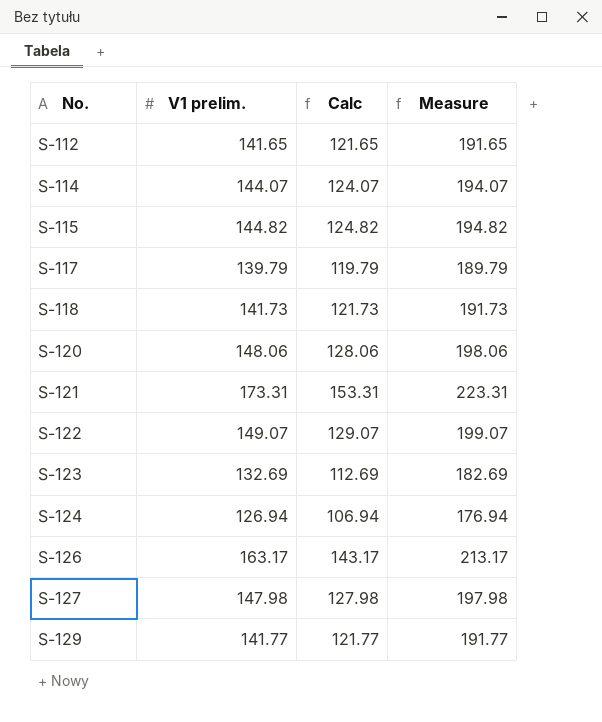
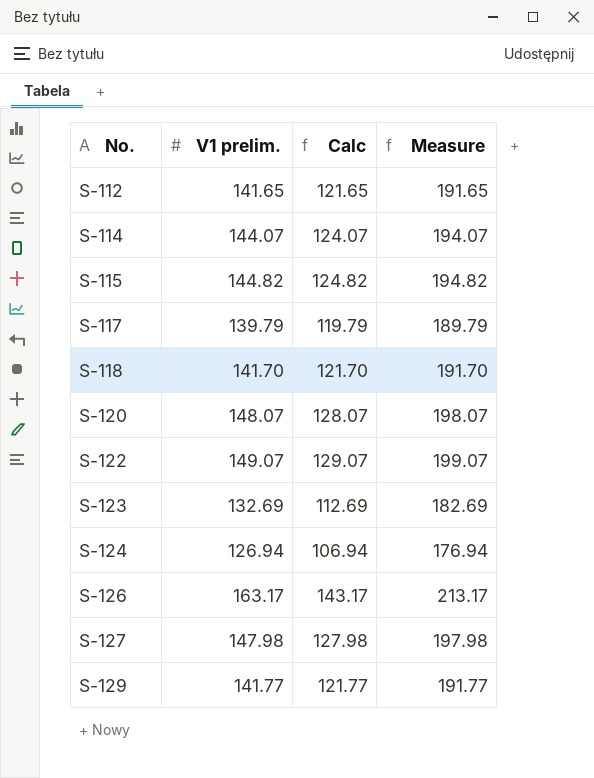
row S-121: 173.31 | 153.31 | 223.31 -> none
S-118 | V1 prelim.: 141.73 -> 141.70
S-118 | Calc: 121.73 -> 121.70
S-118 | Measure: 191.73 -> 191.70
S-120 | V1 prelim.: 148.06 -> 148.07
S-120 | Calc: 128.06 -> 128.07
S-120 | Measure: 198.06 -> 198.07

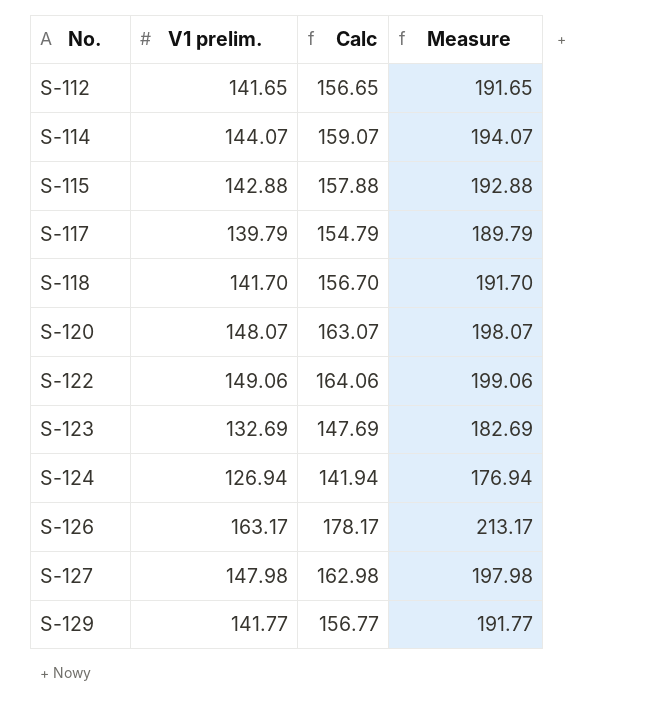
column Calc | formula: [V1 prelim.] - 20 -> [V1 prelim.] + 15
S-115 | V1 prelim.: 144.82 -> 142.88
S-115 | Measure: 194.82 -> 192.88
S-122 | V1 prelim.: 149.07 -> 149.06
S-122 | Measure: 199.07 -> 199.06

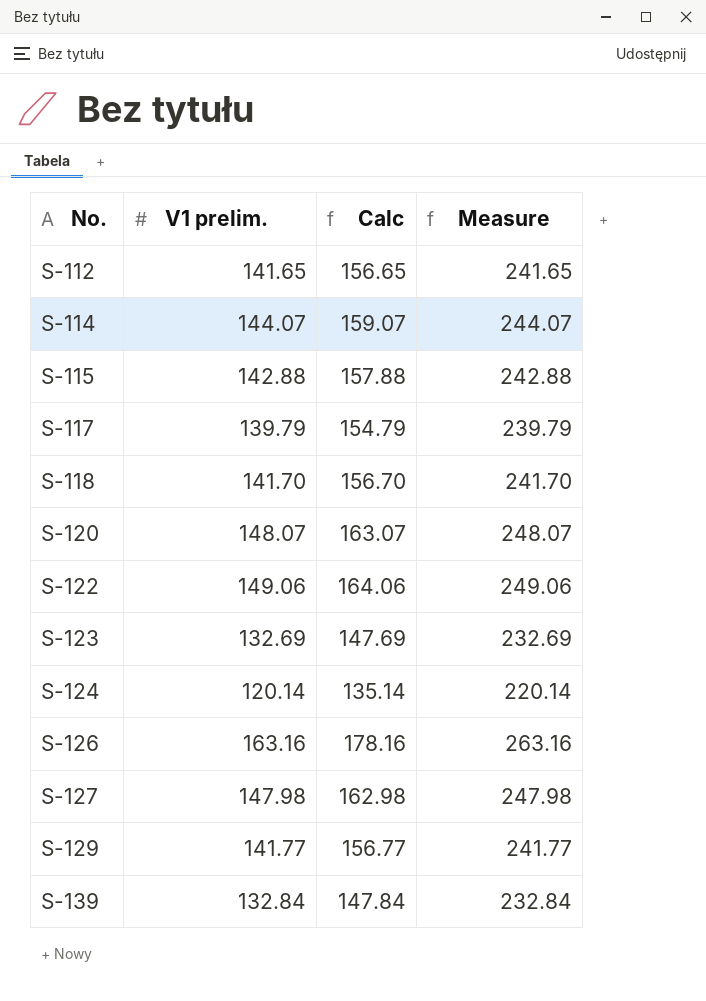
column Measure | formula: [V1 prelim.] + 50 -> [V1 prelim.] + 100
S-124 | V1 prelim.: 126.94 -> 120.14
S-124 | Calc: 141.94 -> 135.14
S-126 | V1 prelim.: 163.17 -> 163.16
S-126 | Calc: 178.17 -> 178.16
row S-139: none -> 132.84 | 147.84 | 232.84

